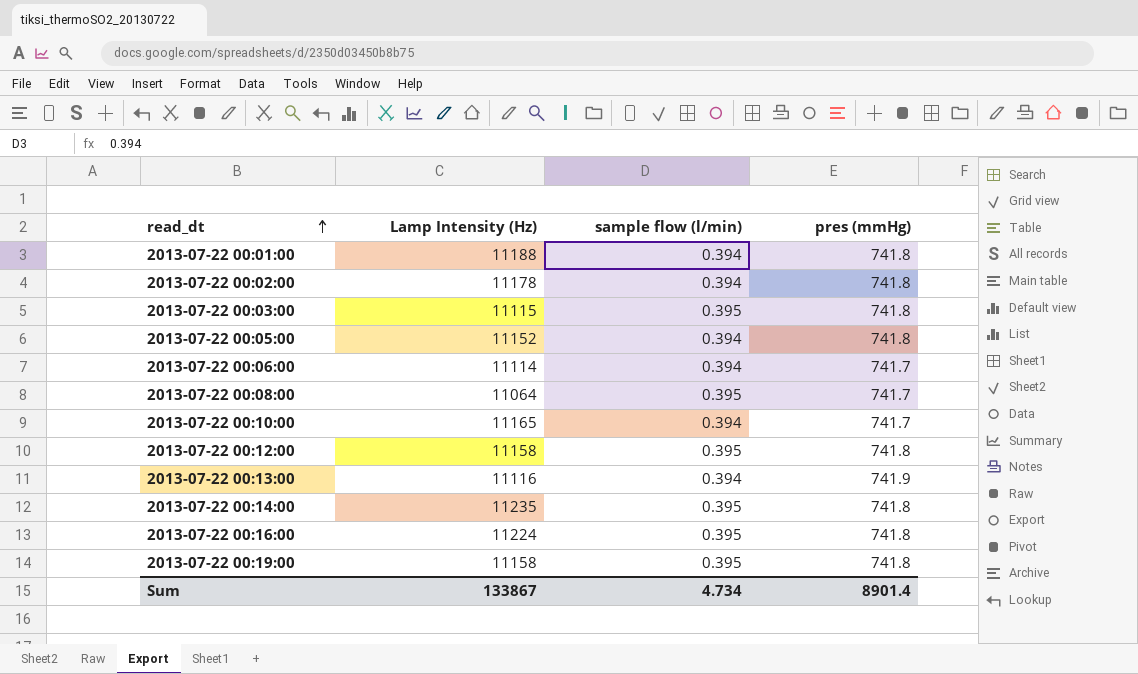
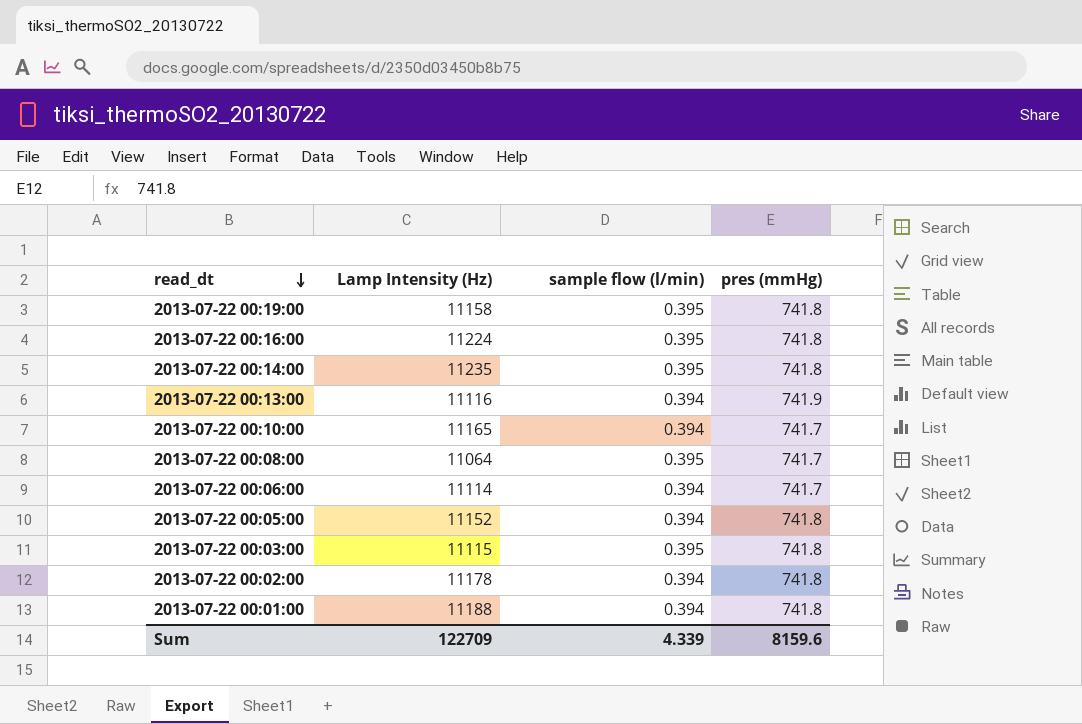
row order: read_dt ascending -> read_dt descending
row 2013-07-22 00:12:00: 11158 | 0.395 | 741.8 -> none
Sum | Lamp Intensity (Hz): 133867 -> 122709
Sum | sample flow (l/min): 4.734 -> 4.339
Sum | pres (mmHg): 8901.4 -> 8159.6

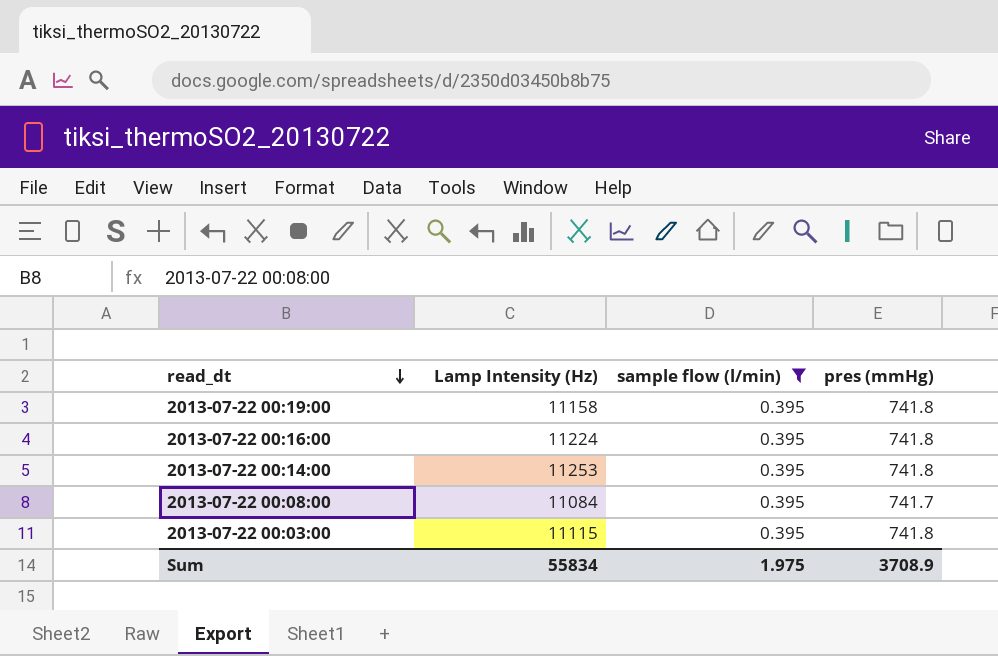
filter: none -> sample flow (l/min) = 0.395
2013-07-22 00:14:00 | Lamp Intensity (Hz): 11235 -> 11253
2013-07-22 00:08:00 | Lamp Intensity (Hz): 11064 -> 11084
Sum | Lamp Intensity (Hz): 122709 -> 55834
Sum | sample flow (l/min): 4.339 -> 1.975
Sum | pres (mmHg): 8159.6 -> 3708.9

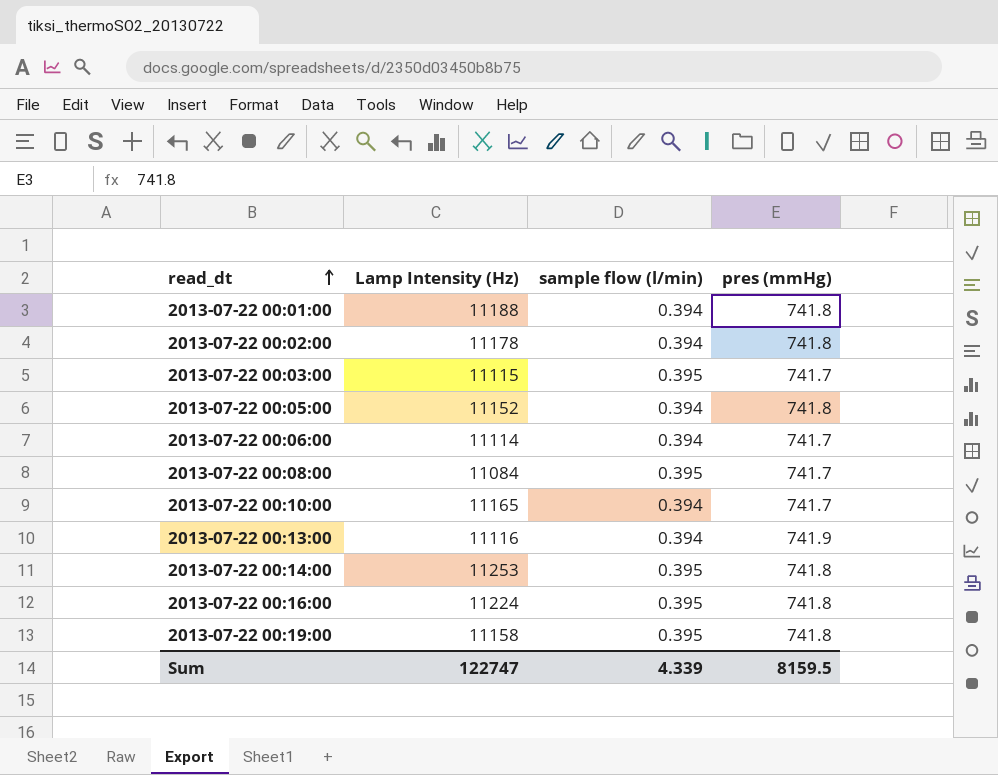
filter: sample flow (l/min) = 0.395 -> none
row order: read_dt descending -> read_dt ascending
2013-07-22 00:03:00 | pres (mmHg): 741.8 -> 741.7
Sum | Lamp Intensity (Hz): 55834 -> 122747
Sum | sample flow (l/min): 1.975 -> 4.339
Sum | pres (mmHg): 3708.9 -> 8159.5

